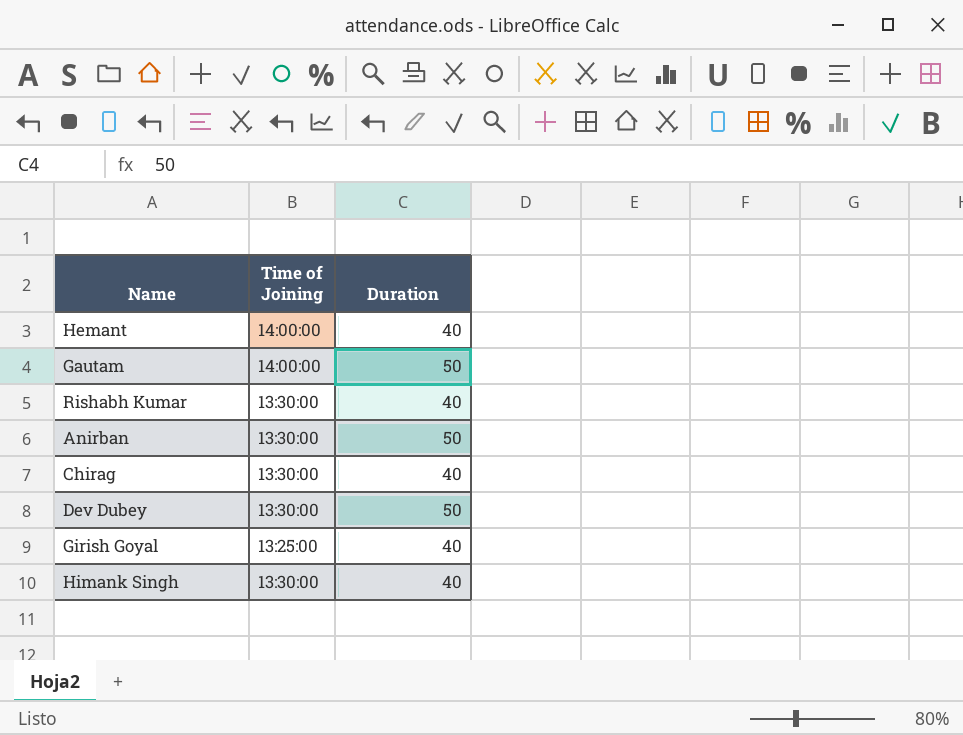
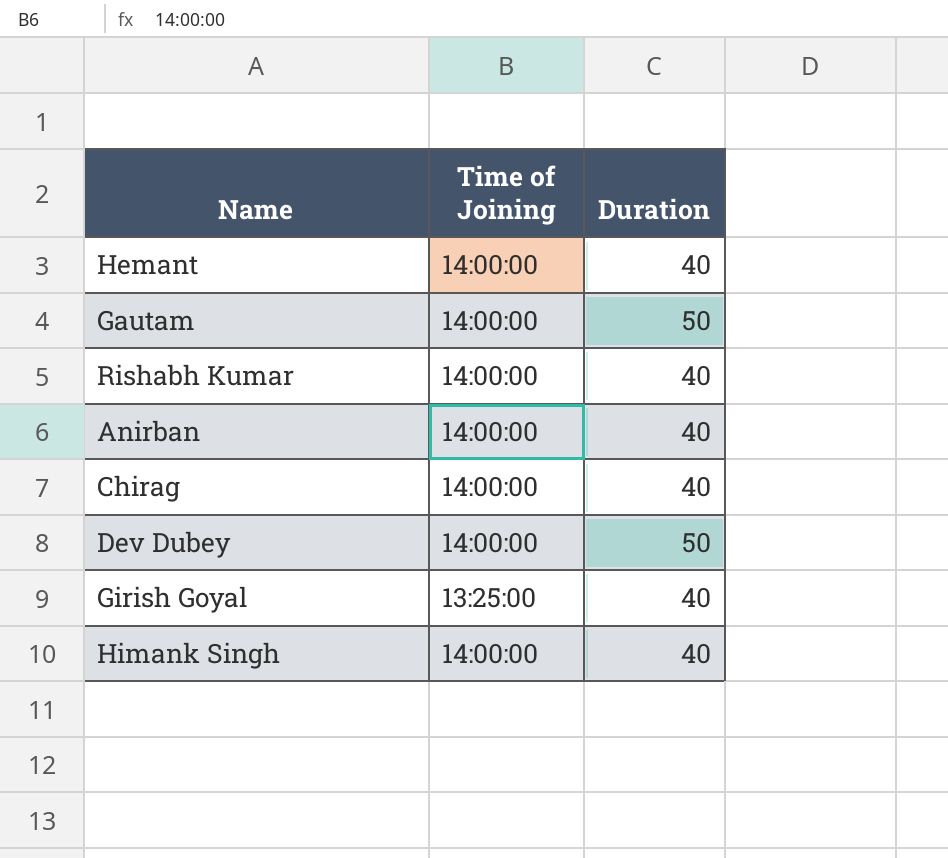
Rishabh Kumar | Time of Joining: 13:30:00 -> 14:00:00
Anirban | Time of Joining: 13:30:00 -> 14:00:00
Anirban | Duration: 50 -> 40
Chirag | Time of Joining: 13:30:00 -> 14:00:00
Dev Dubey | Time of Joining: 13:30:00 -> 14:00:00
Himank Singh | Time of Joining: 13:30:00 -> 14:00:00

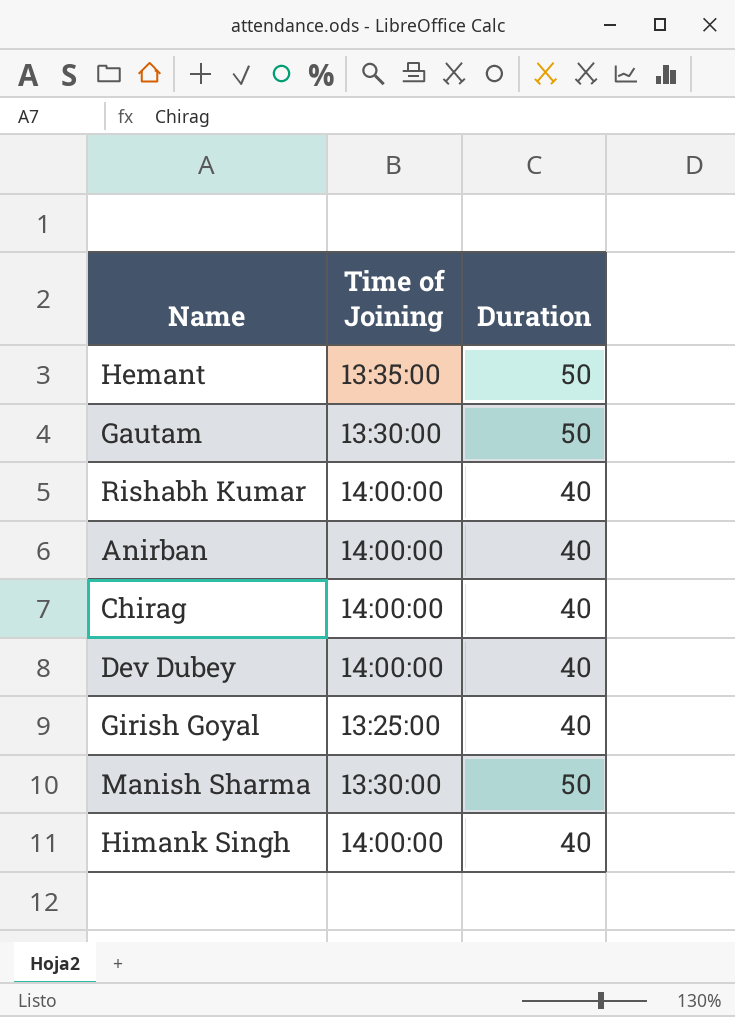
Hemant | Time of Joining: 14:00:00 -> 13:35:00
Hemant | Duration: 40 -> 50
Gautam | Time of Joining: 14:00:00 -> 13:30:00
Dev Dubey | Duration: 50 -> 40
row Manish Sharma: none -> 13:30:00 | 50

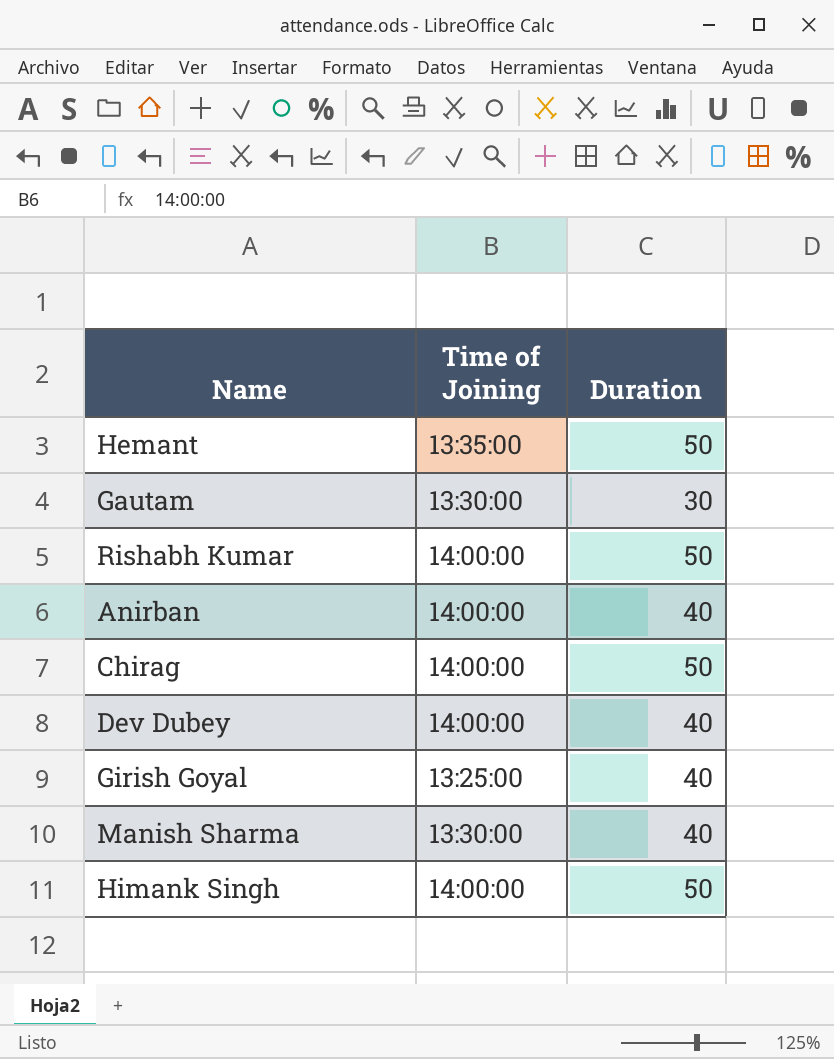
Gautam | Duration: 50 -> 30
Rishabh Kumar | Duration: 40 -> 50
Chirag | Duration: 40 -> 50
Manish Sharma | Duration: 50 -> 40
Himank Singh | Duration: 40 -> 50

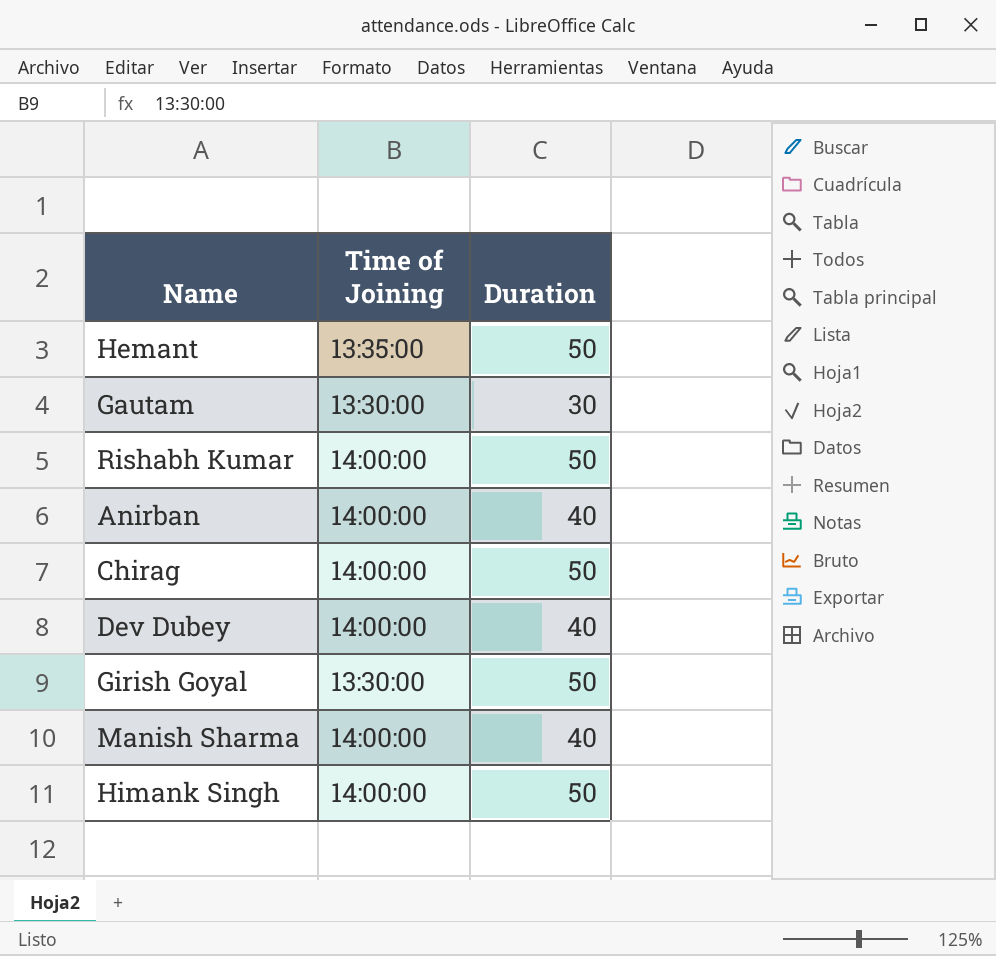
Girish Goyal | Time of Joining: 13:25:00 -> 13:30:00
Girish Goyal | Duration: 40 -> 50
Manish Sharma | Time of Joining: 13:30:00 -> 14:00:00

